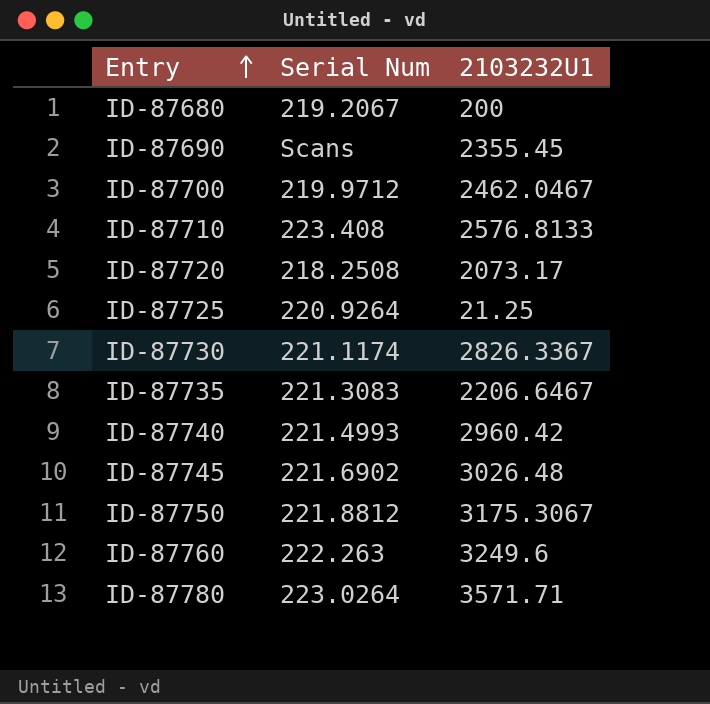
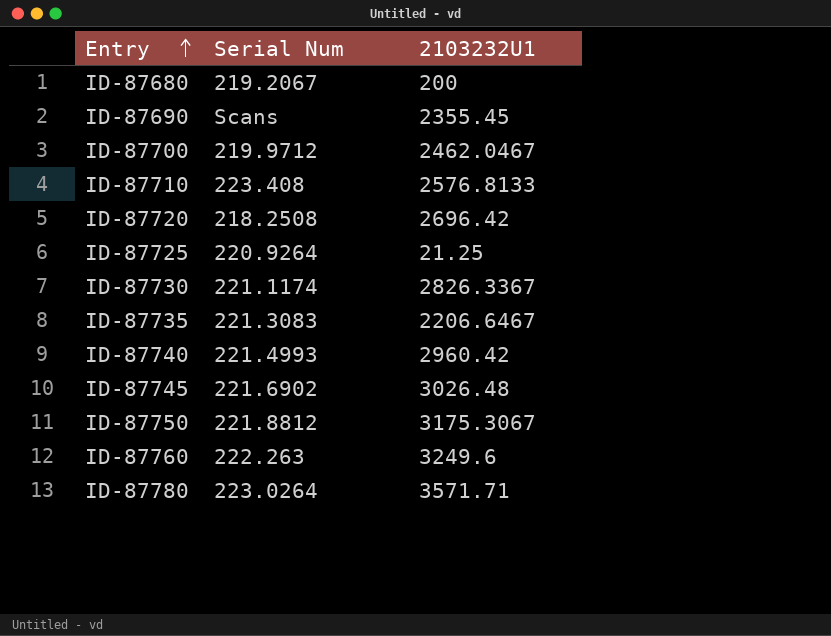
ID-87720 | 2103232U1: 2073.17 -> 2696.42

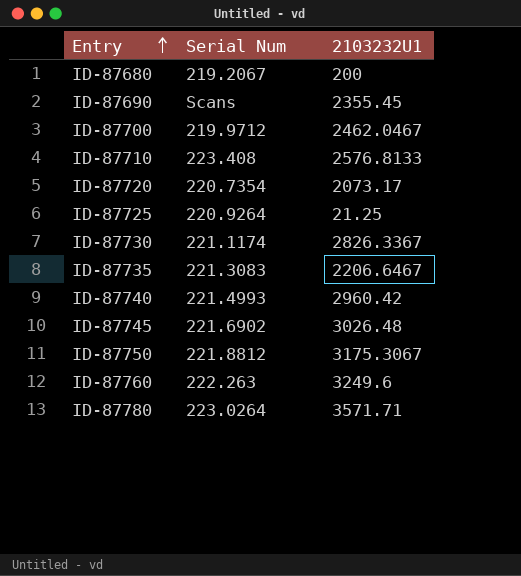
ID-87720 | Serial Num: 218.2508 -> 220.7354
ID-87720 | 2103232U1: 2696.42 -> 2073.17

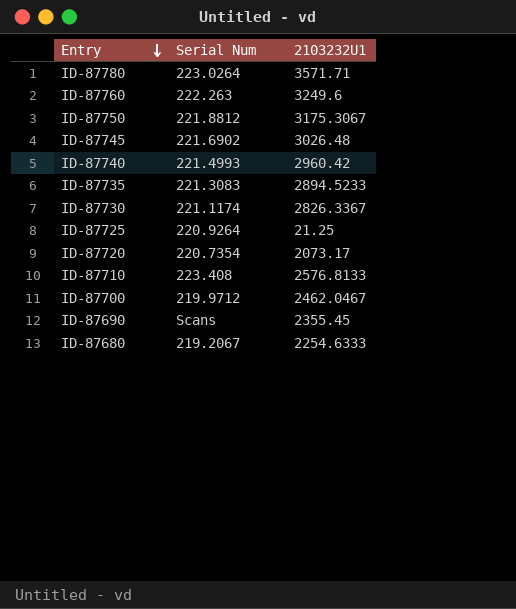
row order: Entry ascending -> Entry descending
ID-87735 | 2103232U1: 2206.6467 -> 2894.5233
ID-87680 | 2103232U1: 200 -> 2254.6333

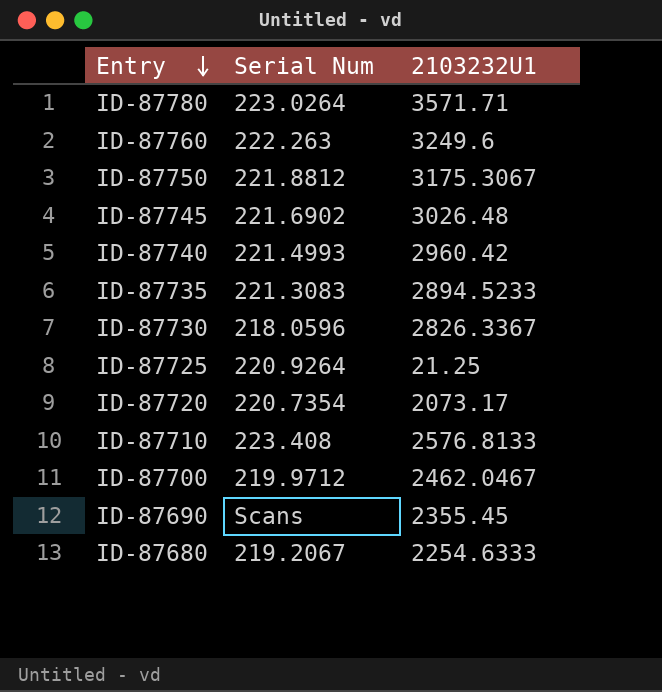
ID-87730 | Serial Num: 221.1174 -> 218.0596

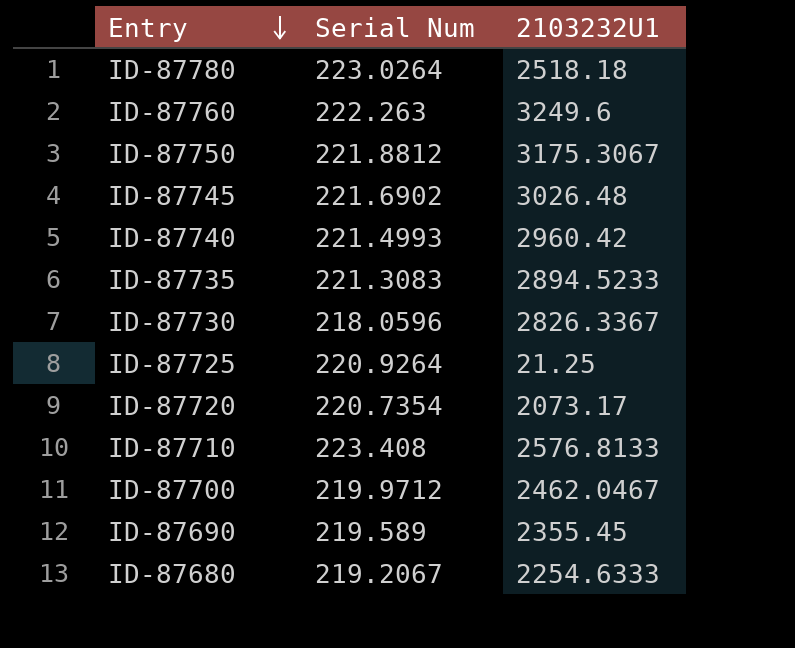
ID-87780 | 2103232U1: 3571.71 -> 2518.18
ID-87690 | Serial Num: Scans -> 219.589

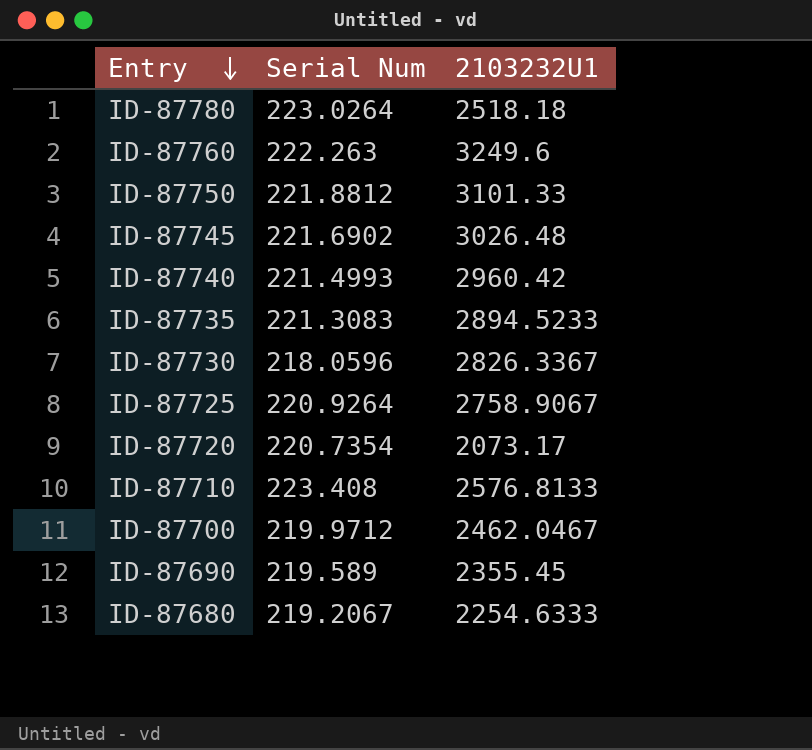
ID-87750 | 2103232U1: 3175.3067 -> 3101.33
ID-87725 | 2103232U1: 21.25 -> 2758.9067

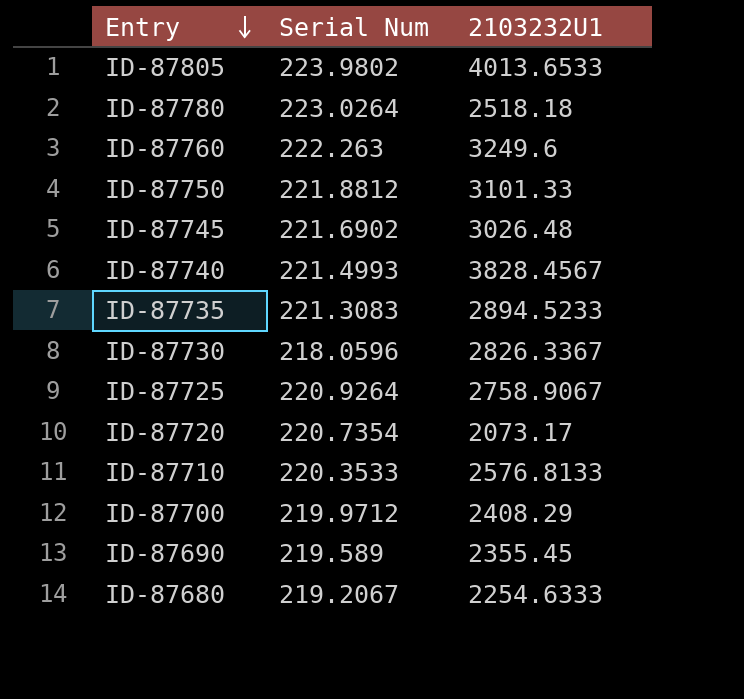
row ID-87805: none -> 223.9802 | 4013.6533
ID-87740 | 2103232U1: 2960.42 -> 3828.4567
ID-87710 | Serial Num: 223.408 -> 220.3533
ID-87700 | 2103232U1: 2462.0467 -> 2408.29

